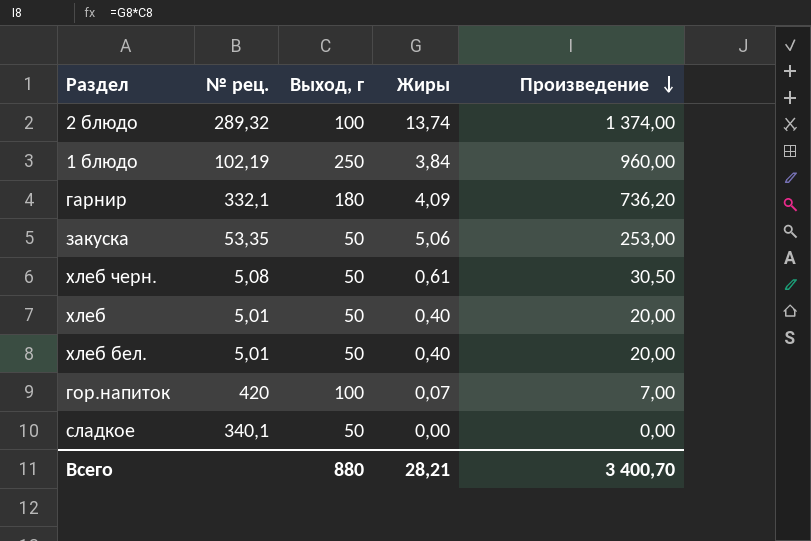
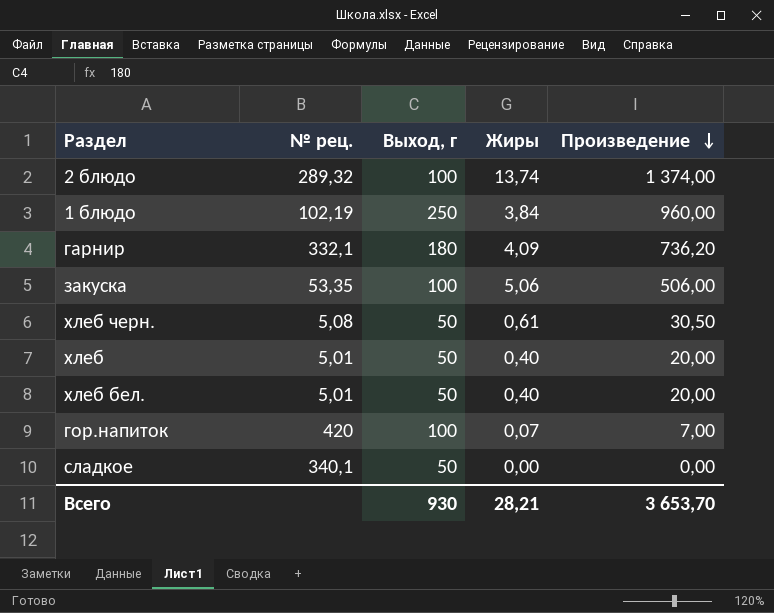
закуска | Выход, г: 50 -> 100
закуска | Произведение: 253,00 -> 506,00
Всего | Выход, г: 880 -> 930
Всего | Произведение: 3 400,70 -> 3 653,70

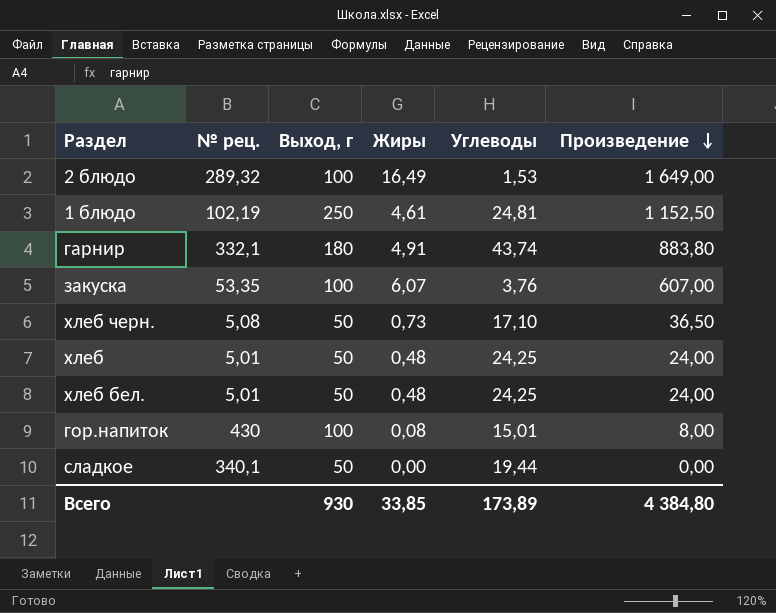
column Углеводы | position: none -> 5
2 блюдо | Жиры: 13,74 -> 16,49
2 блюдо | Произведение: 1 374,00 -> 1 649,00
1 блюдо | Жиры: 3,84 -> 4,61
1 блюдо | Произведение: 960,00 -> 1 152,50
гарнир | Жиры: 4,09 -> 4,91
гарнир | Произведение: 736,20 -> 883,80
закуска | Жиры: 5,06 -> 6,07
закуска | Произведение: 506,00 -> 607,00
хлеб черн. | Жиры: 0,61 -> 0,73
хлеб черн. | Произведение: 30,50 -> 36,50
хлеб | Жиры: 0,40 -> 0,48
хлеб | Произведение: 20,00 -> 24,00
хлеб бел. | Жиры: 0,40 -> 0,48
хлеб бел. | Произведение: 20,00 -> 24,00
гор.напиток | № рец.: 420 -> 430
гор.напиток | Жиры: 0,07 -> 0,08
гор.напиток | Произведение: 7,00 -> 8,00
Всего | Жиры: 28,21 -> 33,85
Всего | Произведение: 3 653,70 -> 4 384,80

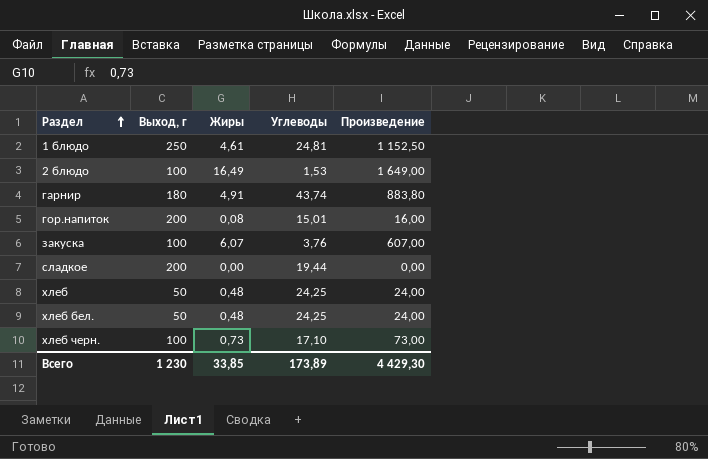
row order: Произведение descending -> Раздел ascending
column № рец. | position: 2 -> none
гор.напиток | Выход, г: 100 -> 200
гор.напиток | Произведение: 8,00 -> 16,00
сладкое | Выход, г: 50 -> 200
хлеб черн. | Выход, г: 50 -> 100
хлеб черн. | Произведение: 36,50 -> 73,00
Всего | Выход, г: 930 -> 1 230
Всего | Произведение: 4 384,80 -> 4 429,30

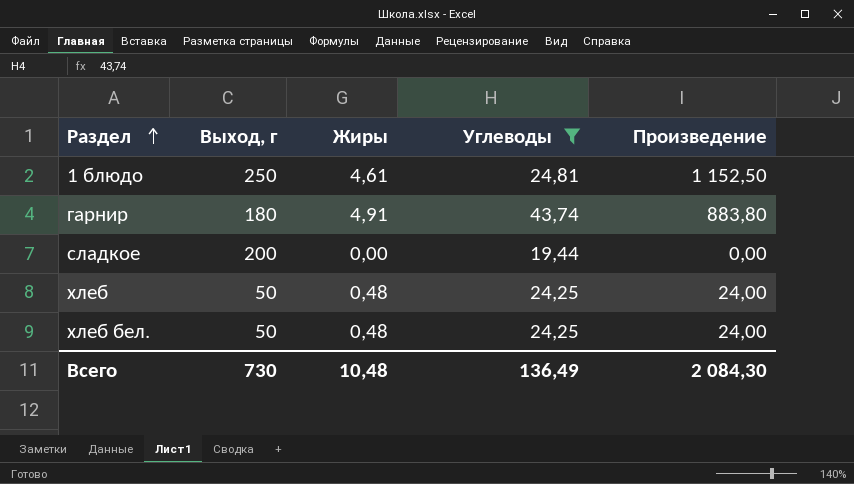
filter: none -> Углеводы >= 19,44
Всего | Выход, г: 1 230 -> 730
Всего | Жиры: 33,85 -> 10,48
Всего | Углеводы: 173,89 -> 136,49
Всего | Произведение: 4 429,30 -> 2 084,30

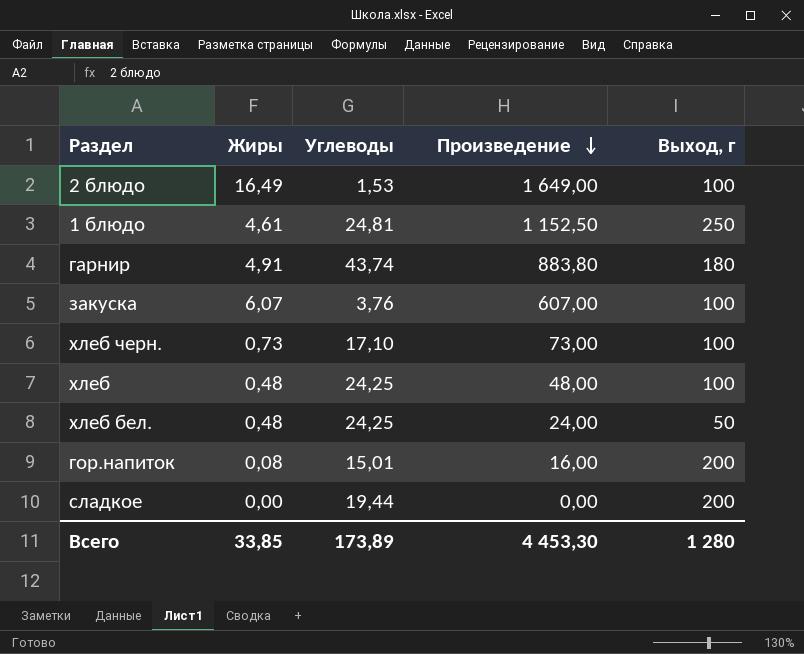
filter: Углеводы >= 19,44 -> none
row order: Раздел ascending -> Произведение descending
column Выход, г | position: 2 -> 5
хлеб | Произведение: 24,00 -> 48,00
хлеб | Выход, г: 50 -> 100
Всего | Жиры: 10,48 -> 33,85
Всего | Углеводы: 136,49 -> 173,89
Всего | Произведение: 2 084,30 -> 4 453,30
Всего | Выход, г: 730 -> 1 280

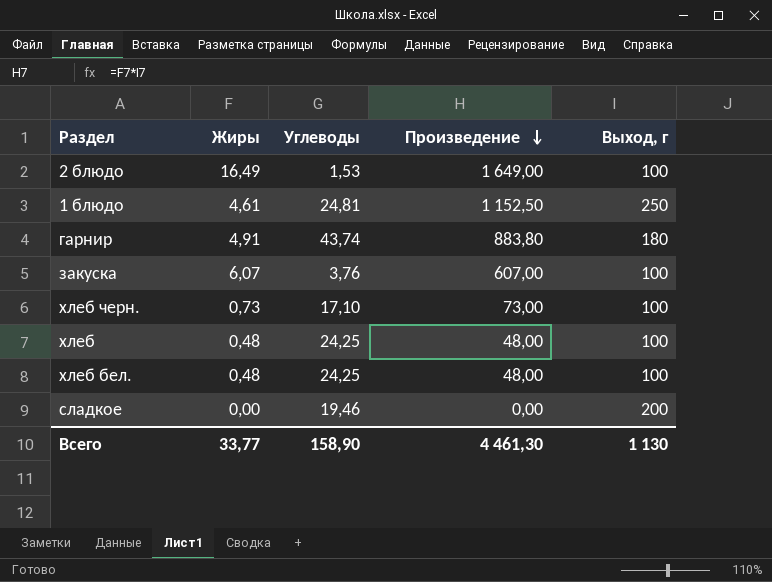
row гор.напиток: 0,08 | 15,01 | 16,00 | 200 -> none
хлеб бел. | Произведение: 24,00 -> 48,00
хлеб бел. | Выход, г: 50 -> 100
сладкое | Углеводы: 19,44 -> 19,46
Всего | Жиры: 33,85 -> 33,77
Всего | Углеводы: 173,89 -> 158,90
Всего | Произведение: 4 453,30 -> 4 461,30
Всего | Выход, г: 1 280 -> 1 130

